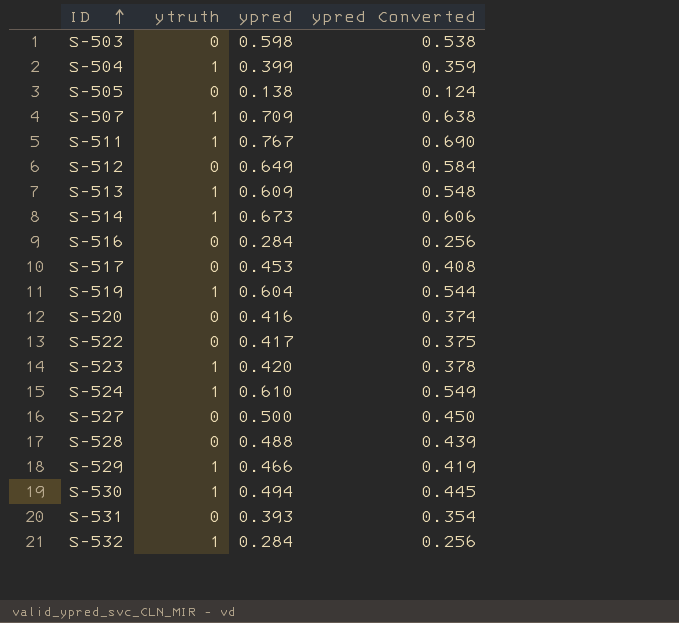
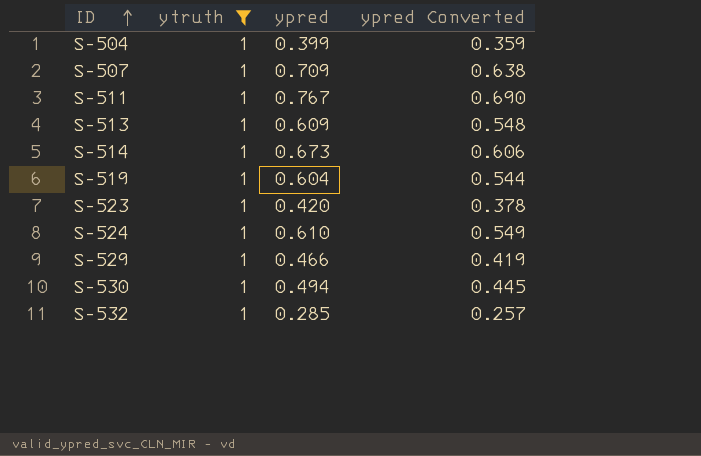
filter: none -> ytruth = 1
S-532 | ypred: 0.284 -> 0.285
S-532 | ypred Converted: 0.256 -> 0.257

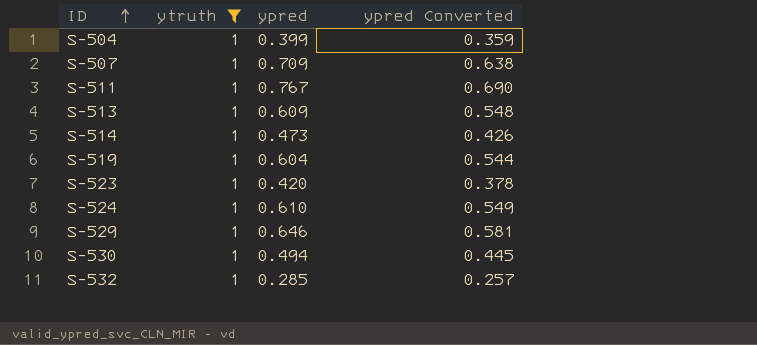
S-514 | ypred: 0.673 -> 0.473
S-514 | ypred Converted: 0.606 -> 0.426
S-529 | ypred: 0.466 -> 0.646
S-529 | ypred Converted: 0.419 -> 0.581

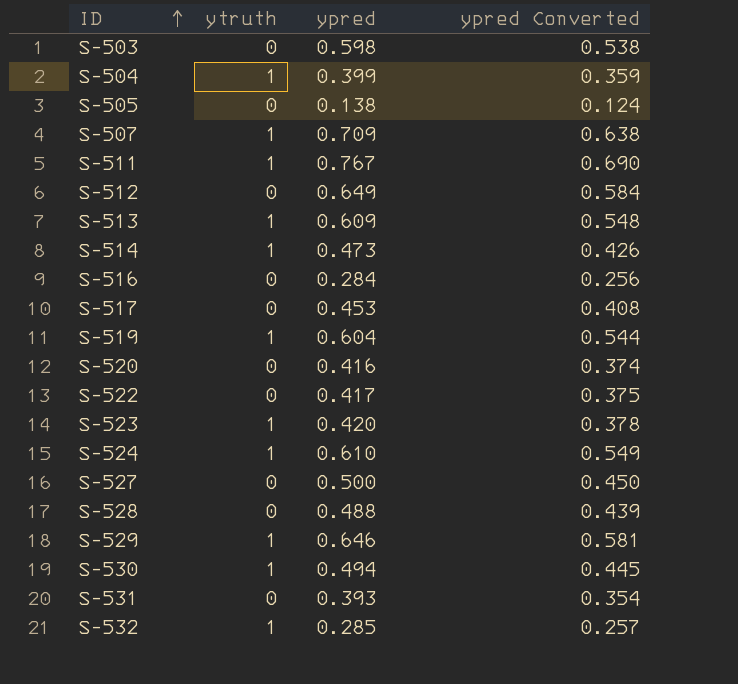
filter: ytruth = 1 -> none

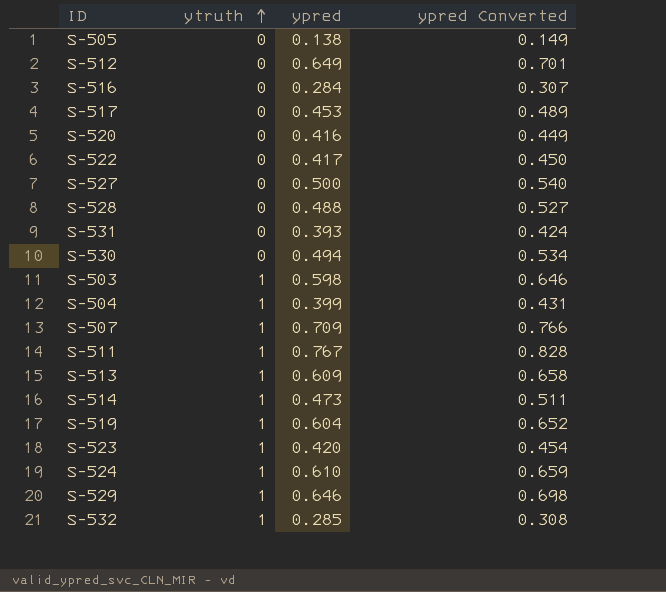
row order: ID ascending -> ytruth ascending
column ypred Converted | formula: [ypred] * 0.9 -> [ypred] * 1.08
S-530 | ytruth: 1 -> 0
S-503 | ytruth: 0 -> 1

